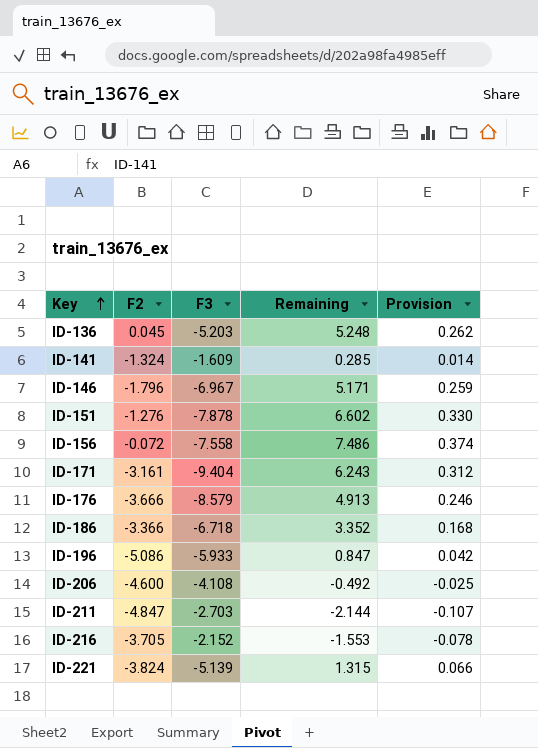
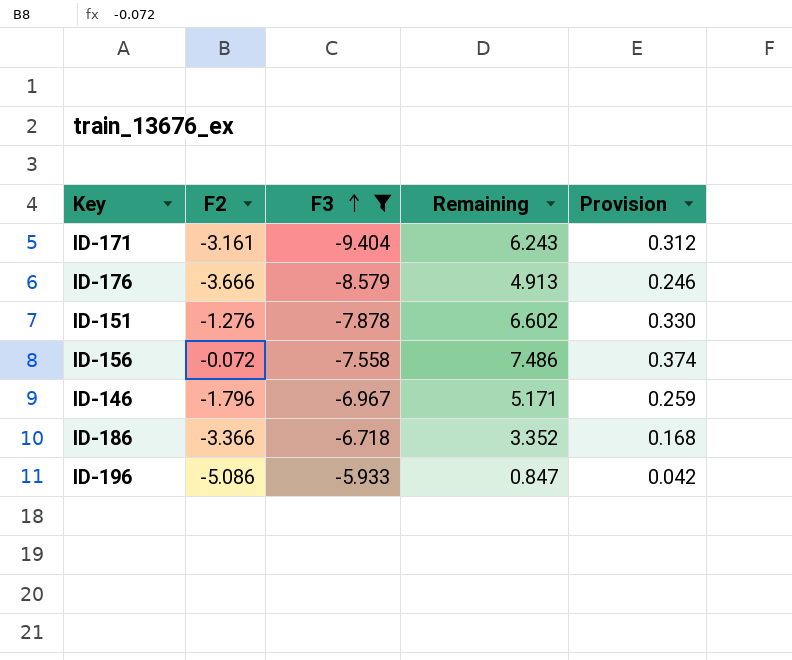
filter: none -> F3 <= -5.933
row order: Key ascending -> F3 ascending

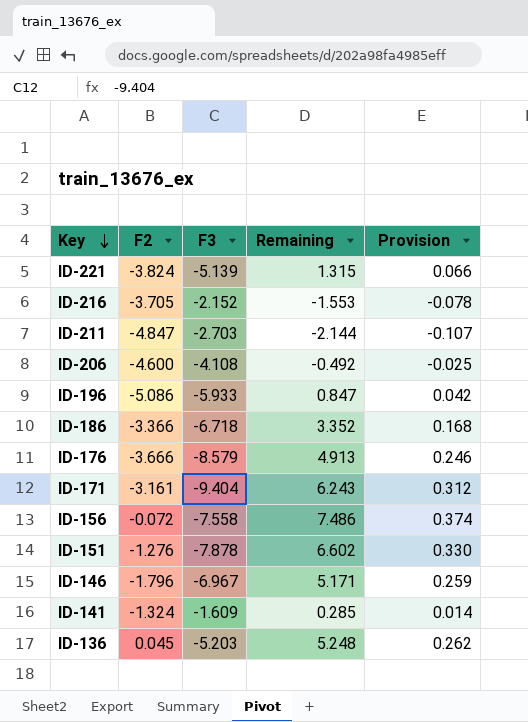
filter: F3 <= -5.933 -> none
row order: F3 ascending -> Key descending

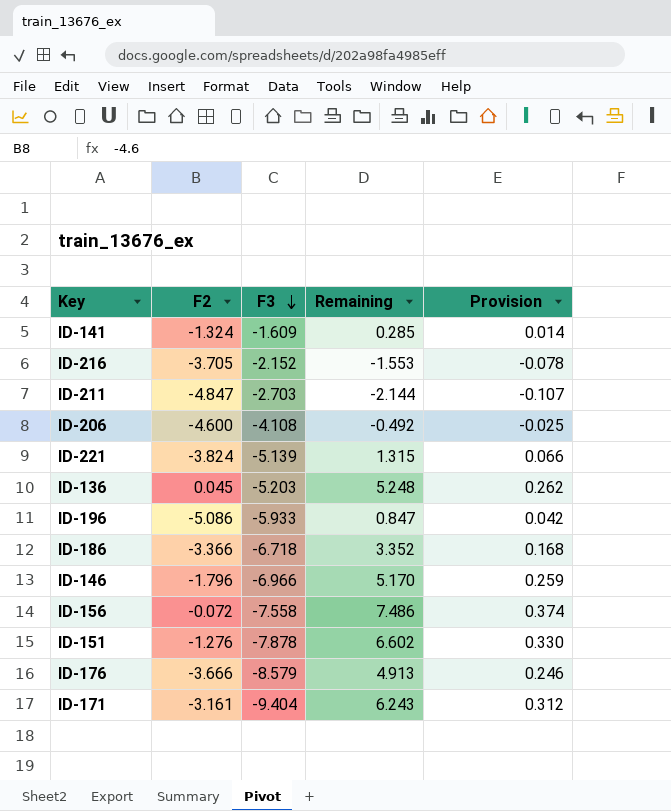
row order: Key descending -> F3 descending
ID-146 | F3: -6.967 -> -6.966
ID-146 | Remaining: 5.171 -> 5.170

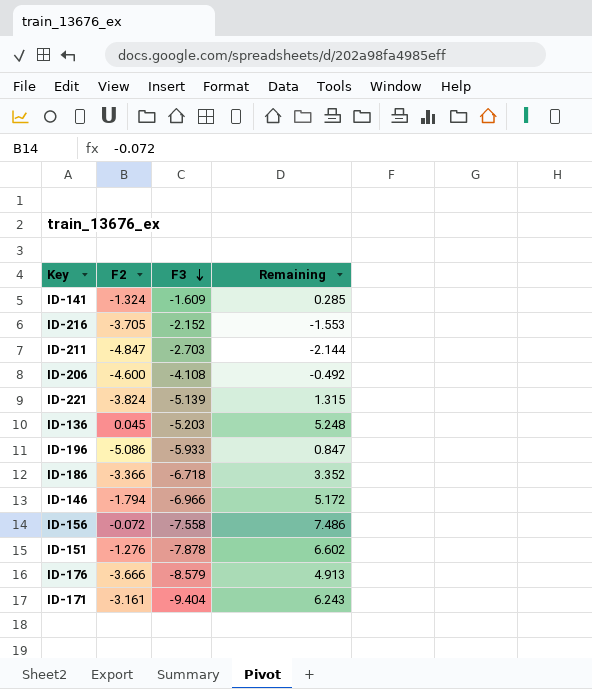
column Provision | formula: [Remaining] * 0.05 -> none
ID-146 | F2: -1.796 -> -1.794
ID-146 | Remaining: 5.170 -> 5.172

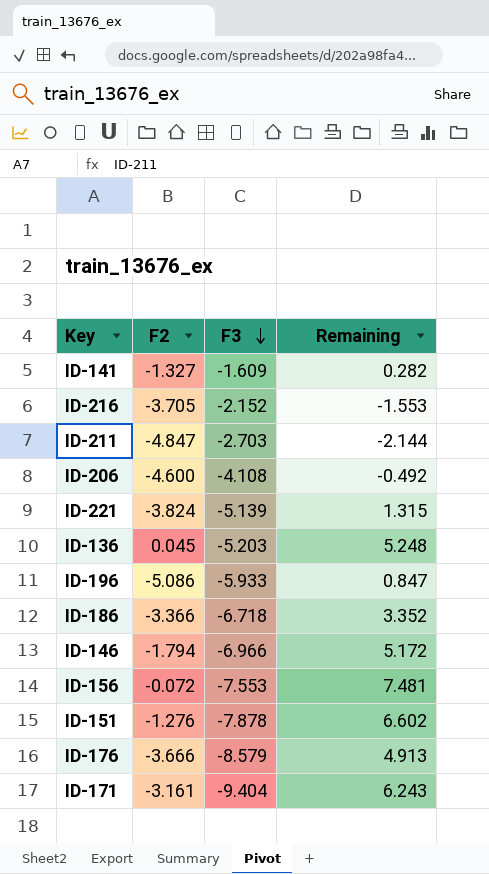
ID-141 | F2: -1.324 -> -1.327
ID-141 | Remaining: 0.285 -> 0.282
ID-156 | F3: -7.558 -> -7.553
ID-156 | Remaining: 7.486 -> 7.481

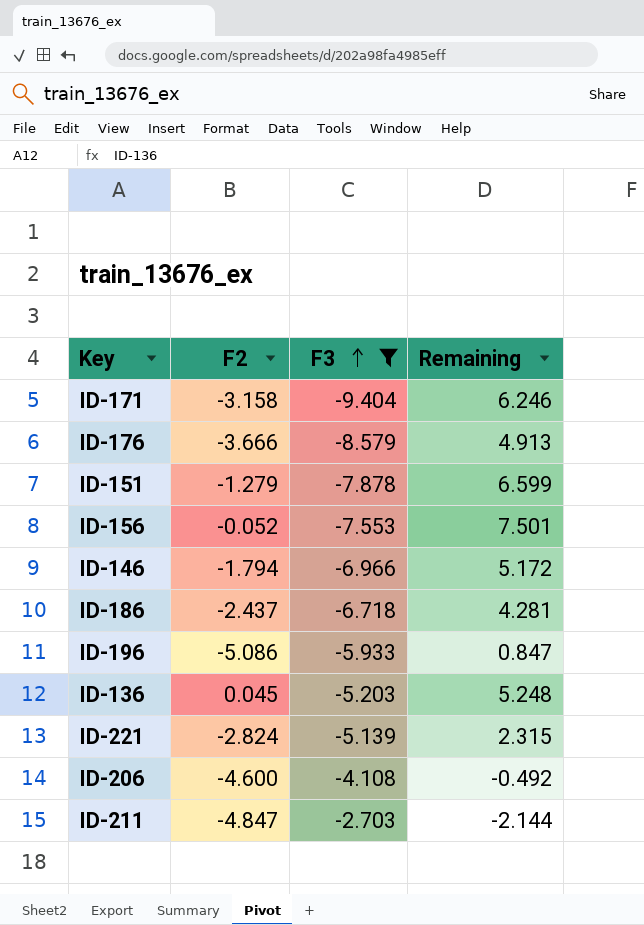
filter: none -> F3 <= -2.703
row order: F3 descending -> F3 ascending
ID-171 | F2: -3.161 -> -3.158
ID-171 | Remaining: 6.243 -> 6.246
ID-151 | F2: -1.276 -> -1.279
ID-151 | Remaining: 6.602 -> 6.599
ID-156 | F2: -0.072 -> -0.052
ID-156 | Remaining: 7.481 -> 7.501
ID-186 | F2: -3.366 -> -2.437
ID-186 | Remaining: 3.352 -> 4.281
ID-221 | F2: -3.824 -> -2.824
ID-221 | Remaining: 1.315 -> 2.315

